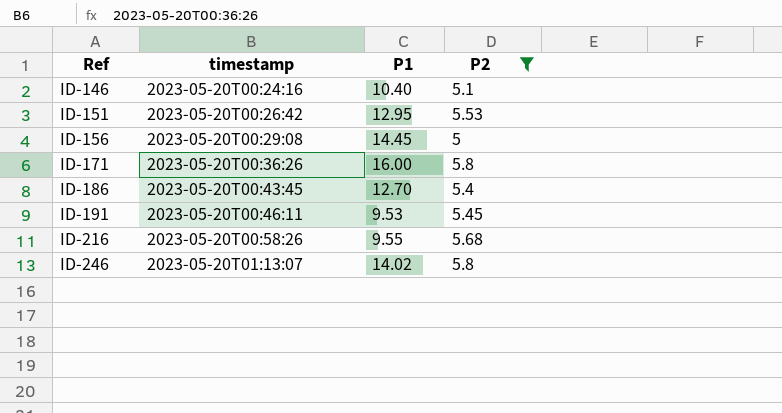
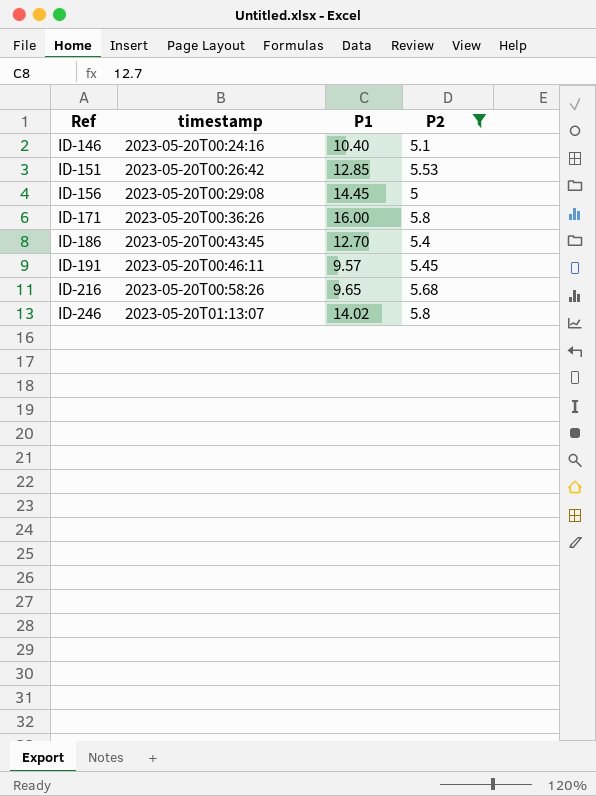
ID-151 | P1: 12.95 -> 12.85
ID-191 | P1: 9.53 -> 9.57
ID-216 | P1: 9.55 -> 9.65

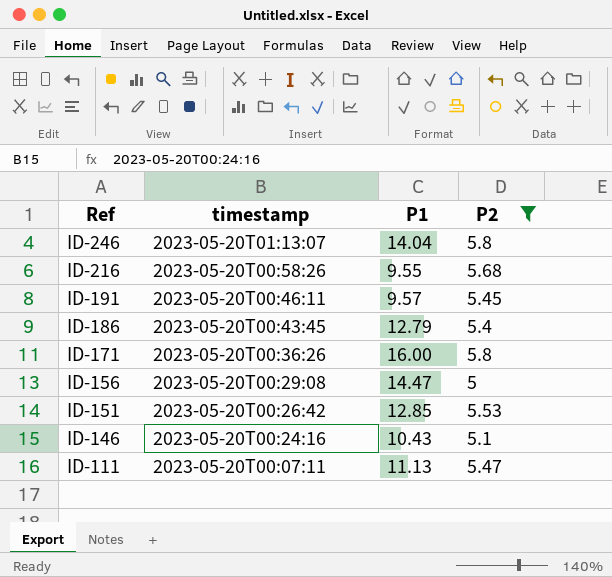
row order: Ref ascending -> Ref descending
ID-246 | P1: 14.02 -> 14.04
ID-216 | P1: 9.65 -> 9.55
ID-186 | P1: 12.70 -> 12.79
ID-156 | P1: 14.45 -> 14.47
ID-146 | P1: 10.40 -> 10.43
row ID-111: none -> 2023-05-20T00:07:11 | 11.13 | 5.47

